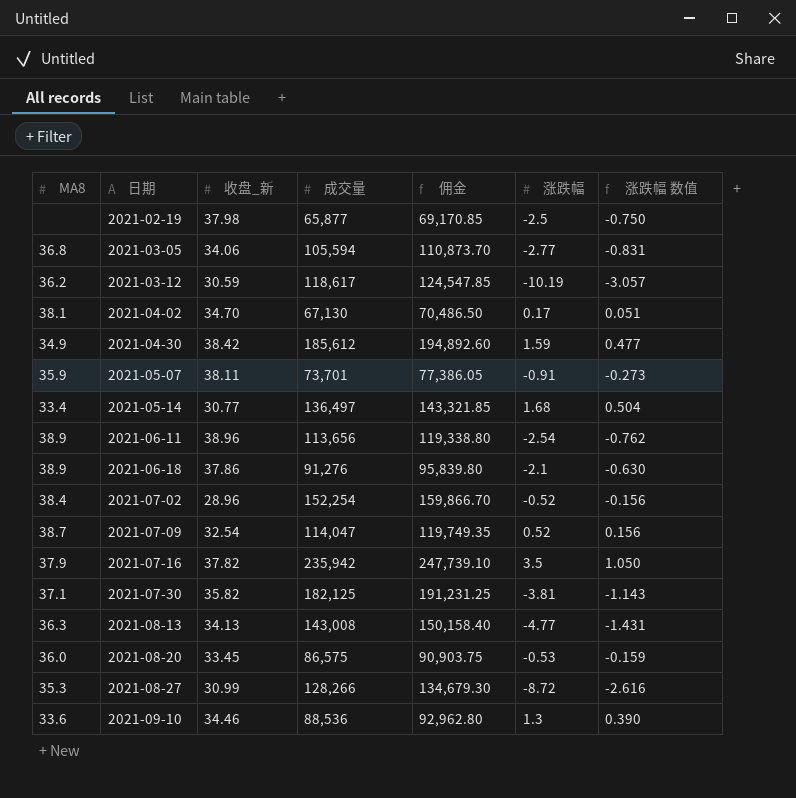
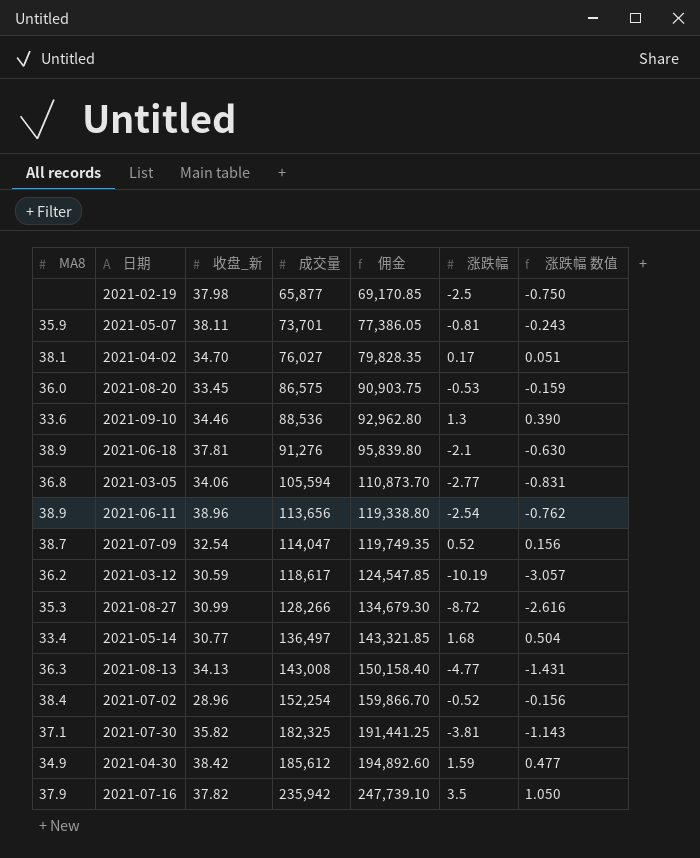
row order: 日期 ascending -> 成交量 ascending
2021-05-07 | 涨跌幅: -0.91 -> -0.81
2021-05-07 | 涨跌幅 数值: -0.273 -> -0.243
2021-04-02 | 成交量: 67,130 -> 76,027
2021-04-02 | 佣金: 70,486.50 -> 79,828.35
2021-06-18 | 收盘_新: 37.86 -> 37.81
2021-07-30 | 成交量: 182,125 -> 182,325
2021-07-30 | 佣金: 191,231.25 -> 191,441.25

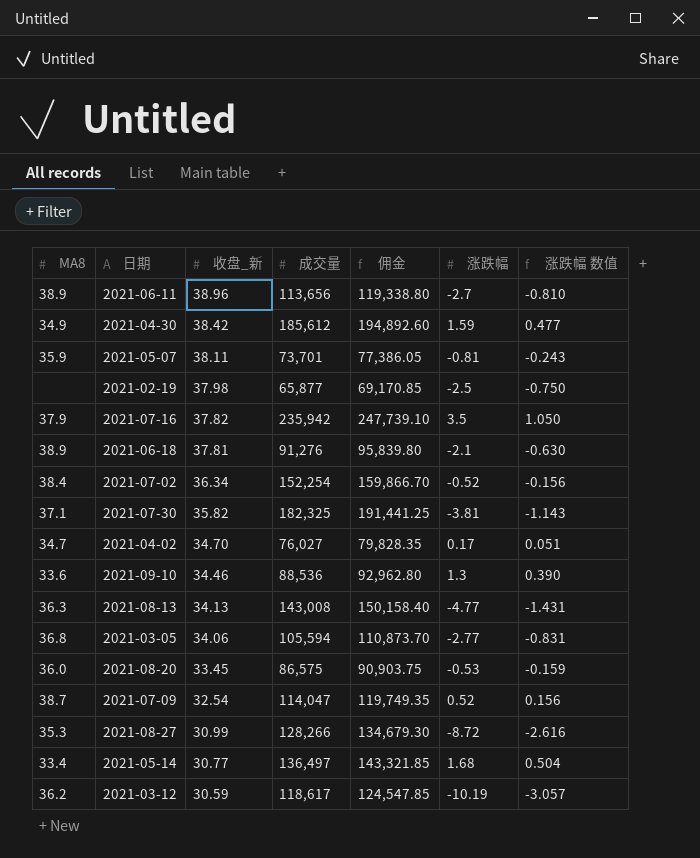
row order: 成交量 ascending -> 收盘_新 descending
2021-06-11 | 涨跌幅: -2.54 -> -2.7
2021-06-11 | 涨跌幅 数值: -0.762 -> -0.810
2021-07-02 | 收盘_新: 28.96 -> 36.34
2021-04-02 | MA8: 38.1 -> 34.7

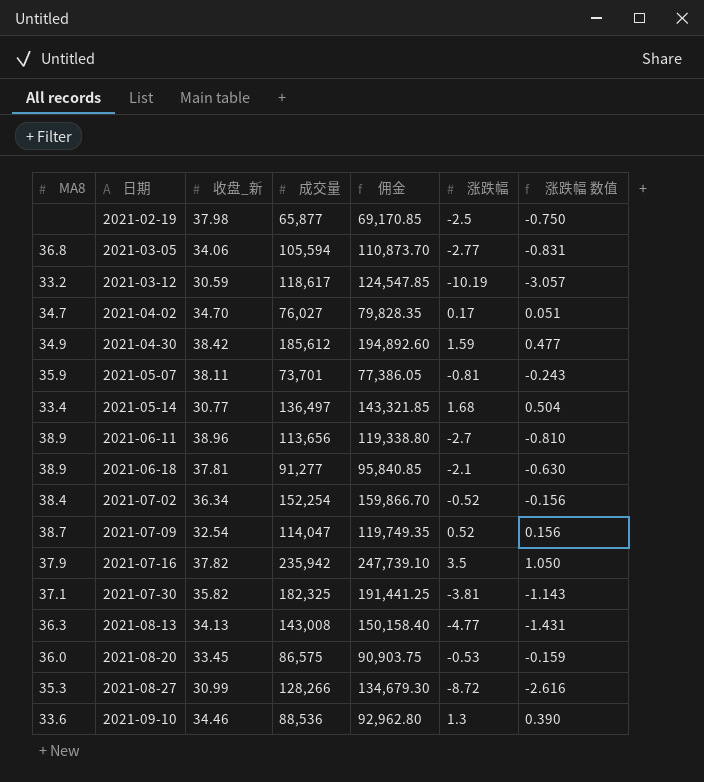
row order: 收盘_新 descending -> 日期 ascending
2021-03-12 | MA8: 36.2 -> 33.2
2021-06-18 | 成交量: 91,276 -> 91,277
2021-06-18 | 佣金: 95,839.80 -> 95,840.85

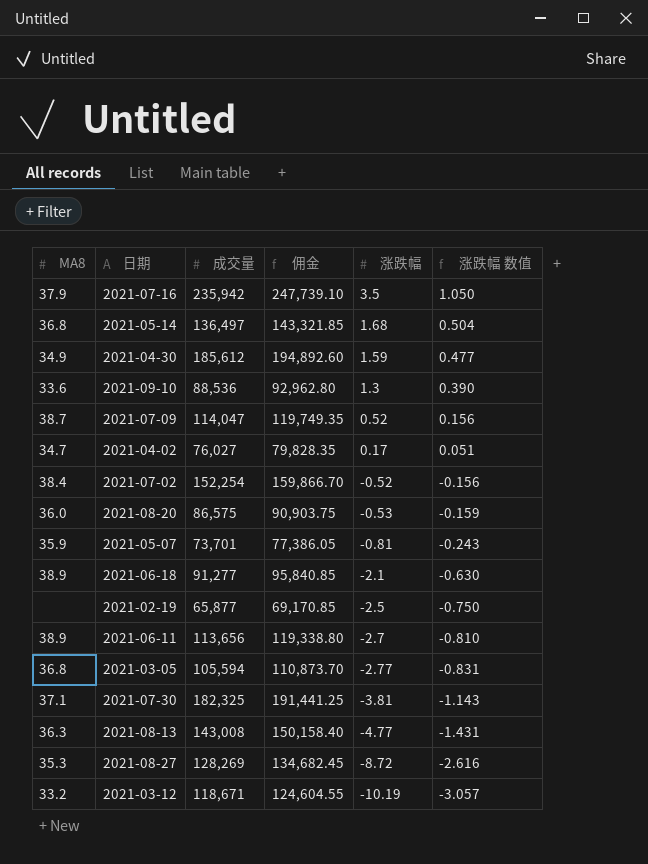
row order: 日期 ascending -> 涨跌幅 descending
column 收盘_新 | position: 3 -> none
2021-05-14 | MA8: 33.4 -> 36.8
2021-08-27 | 成交量: 128,266 -> 128,269
2021-08-27 | 佣金: 134,679.30 -> 134,682.45
2021-03-12 | 成交量: 118,617 -> 118,671
2021-03-12 | 佣金: 124,547.85 -> 124,604.55

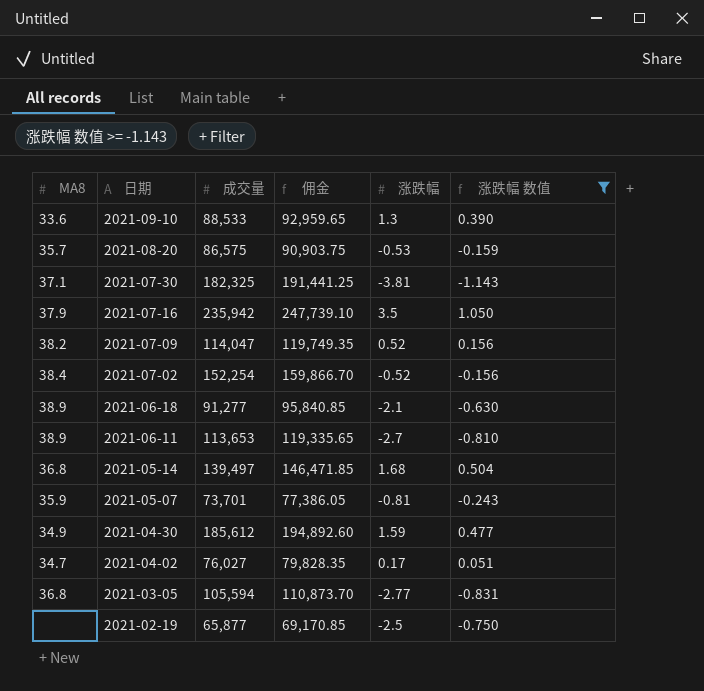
filter: none -> 涨跌幅 数值 >= -1.143
row order: 涨跌幅 descending -> 日期 descending
2021-09-10 | 成交量: 88,536 -> 88,533
2021-09-10 | 佣金: 92,962.80 -> 92,959.65
2021-08-20 | MA8: 36.0 -> 35.7
2021-07-09 | MA8: 38.7 -> 38.2
2021-06-11 | 成交量: 113,656 -> 113,653
2021-06-11 | 佣金: 119,338.80 -> 119,335.65
2021-05-14 | 成交量: 136,497 -> 139,497
2021-05-14 | 佣金: 143,321.85 -> 146,471.85

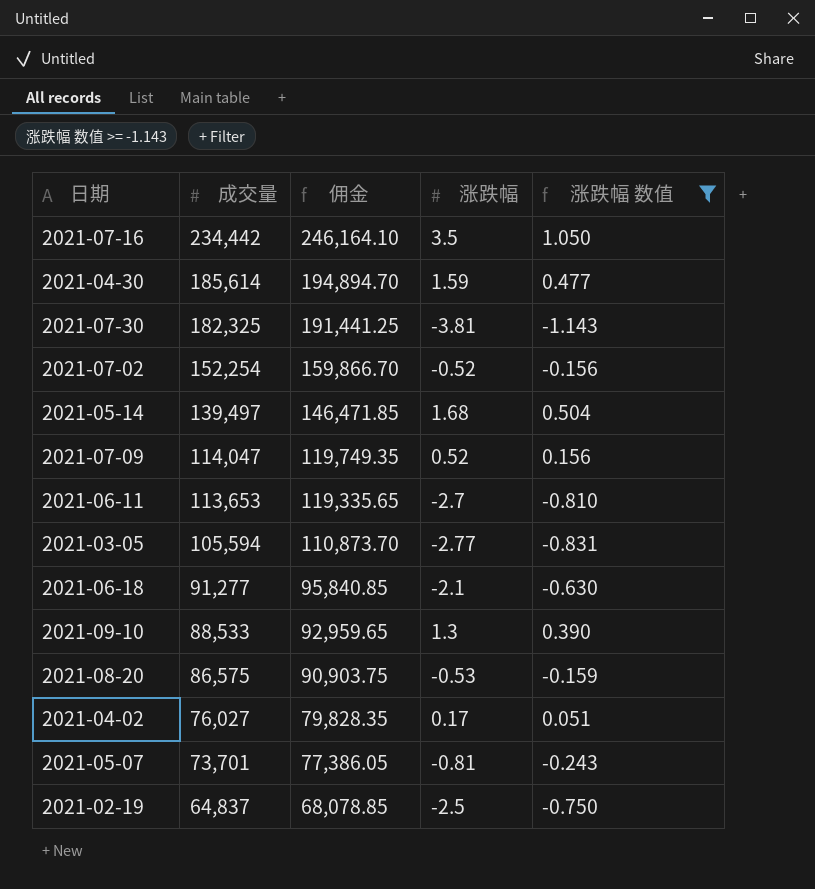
row order: 日期 descending -> 成交量 descending
column MA8 | position: 1 -> none
2021-07-16 | 成交量: 235,942 -> 234,442
2021-07-16 | 佣金: 247,739.10 -> 246,164.10
2021-04-30 | 成交量: 185,612 -> 185,614
2021-04-30 | 佣金: 194,892.60 -> 194,894.70
2021-02-19 | 成交量: 65,877 -> 64,837
2021-02-19 | 佣金: 69,170.85 -> 68,078.85

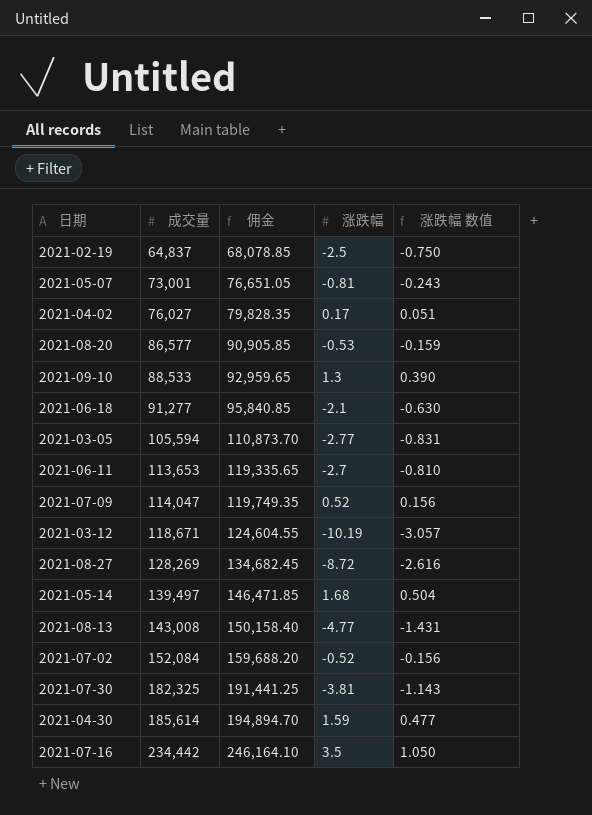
filter: 涨跌幅 数值 >= -1.143 -> none
row order: 成交量 descending -> 成交量 ascending
2021-05-07 | 成交量: 73,701 -> 73,001
2021-05-07 | 佣金: 77,386.05 -> 76,651.05
2021-08-20 | 成交量: 86,575 -> 86,577
2021-08-20 | 佣金: 90,903.75 -> 90,905.85
2021-07-02 | 成交量: 152,254 -> 152,084
2021-07-02 | 佣金: 159,866.70 -> 159,688.20

